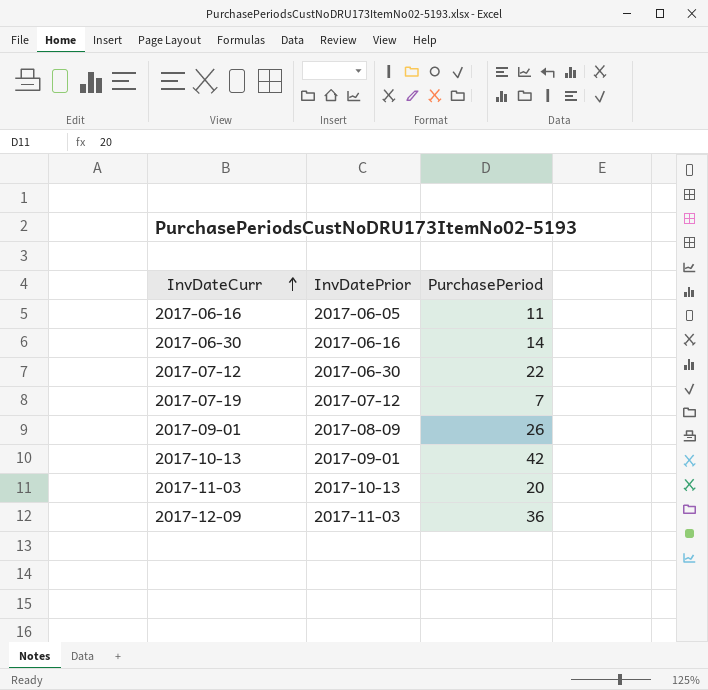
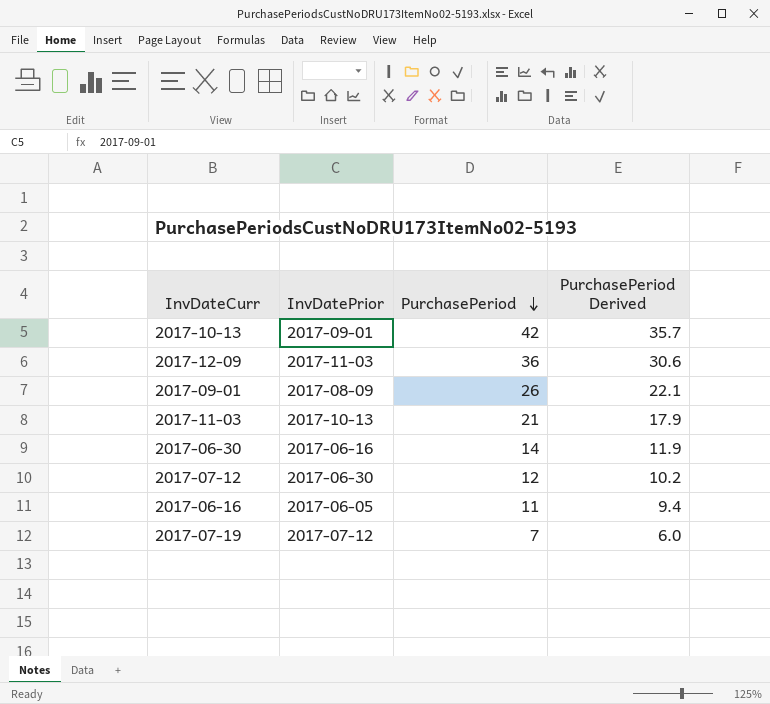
row order: InvDateCurr ascending -> PurchasePeriod descending
column PurchasePeriod Derived | formula: none -> [PurchasePeriod] * 0.85
2017-11-03 | PurchasePeriod: 20 -> 21
2017-07-12 | PurchasePeriod: 22 -> 12

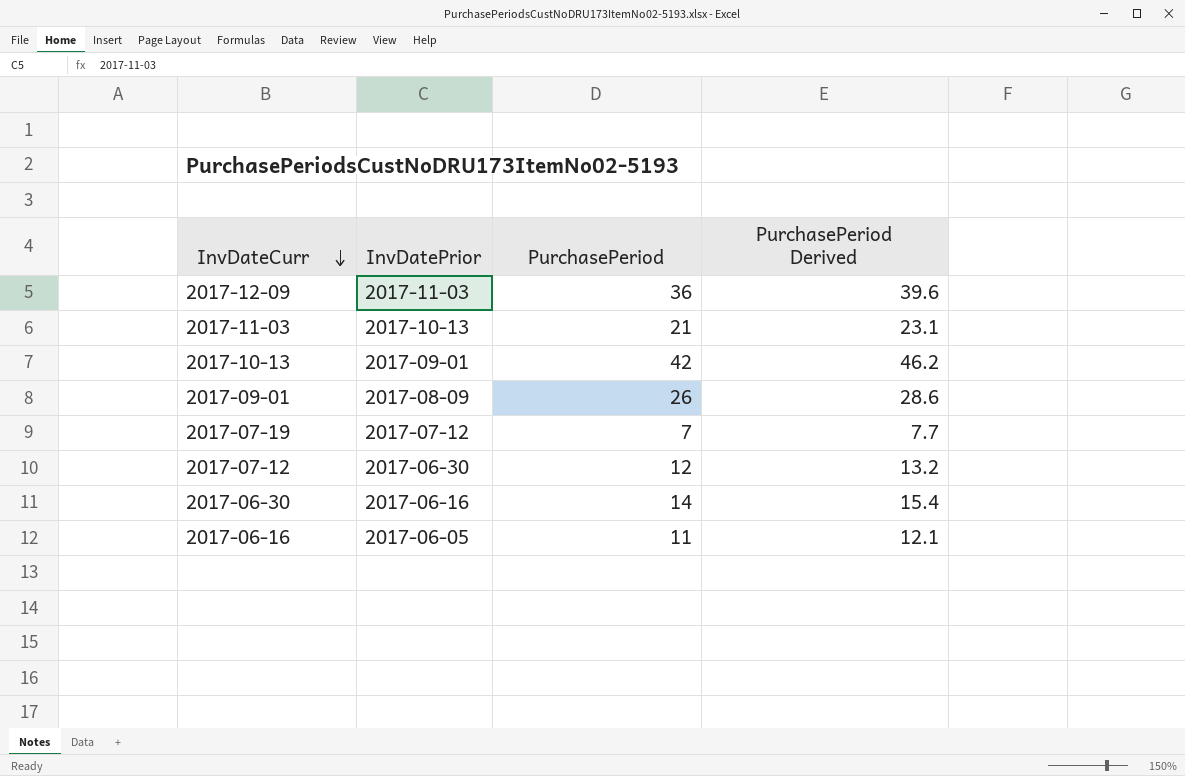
row order: PurchasePeriod descending -> InvDateCurr descending
column PurchasePeriod Derived | formula: [PurchasePeriod] * 0.85 -> [PurchasePeriod] * 1.1

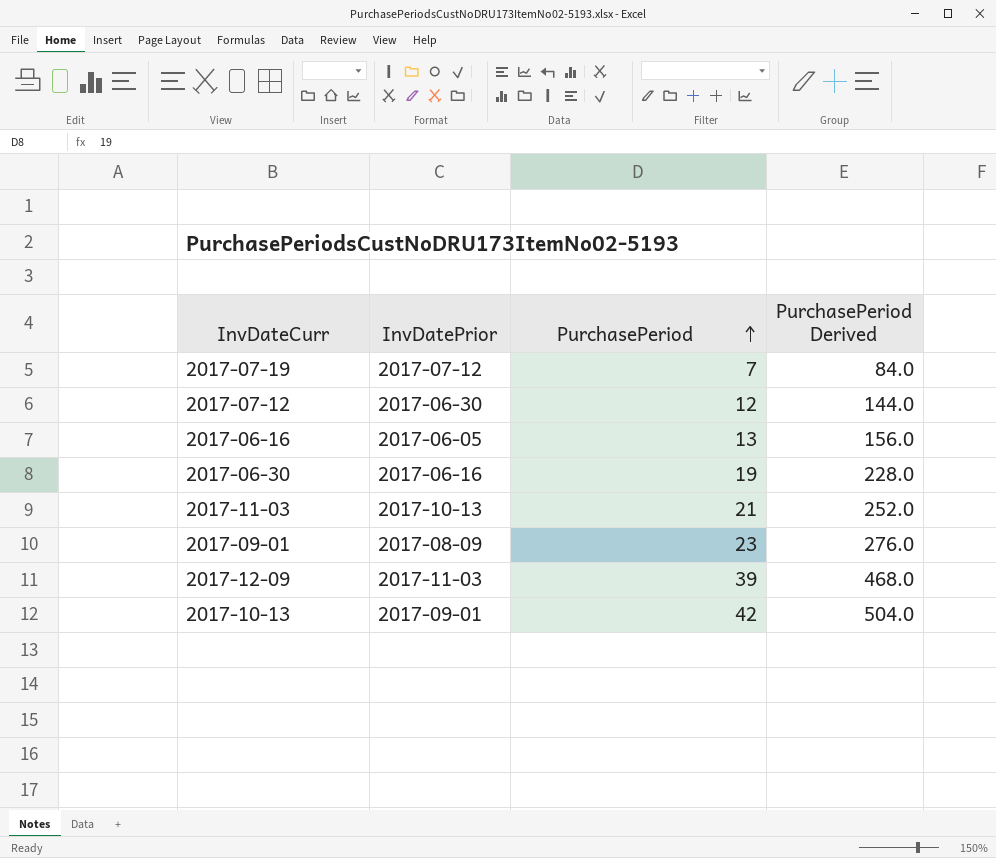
row order: InvDateCurr descending -> PurchasePeriod ascending
column PurchasePeriod Derived | formula: [PurchasePeriod] * 1.1 -> [PurchasePeriod] * 12
2017-06-16 | PurchasePeriod: 11 -> 13
2017-06-30 | PurchasePeriod: 14 -> 19
2017-09-01 | PurchasePeriod: 26 -> 23
2017-12-09 | PurchasePeriod: 36 -> 39

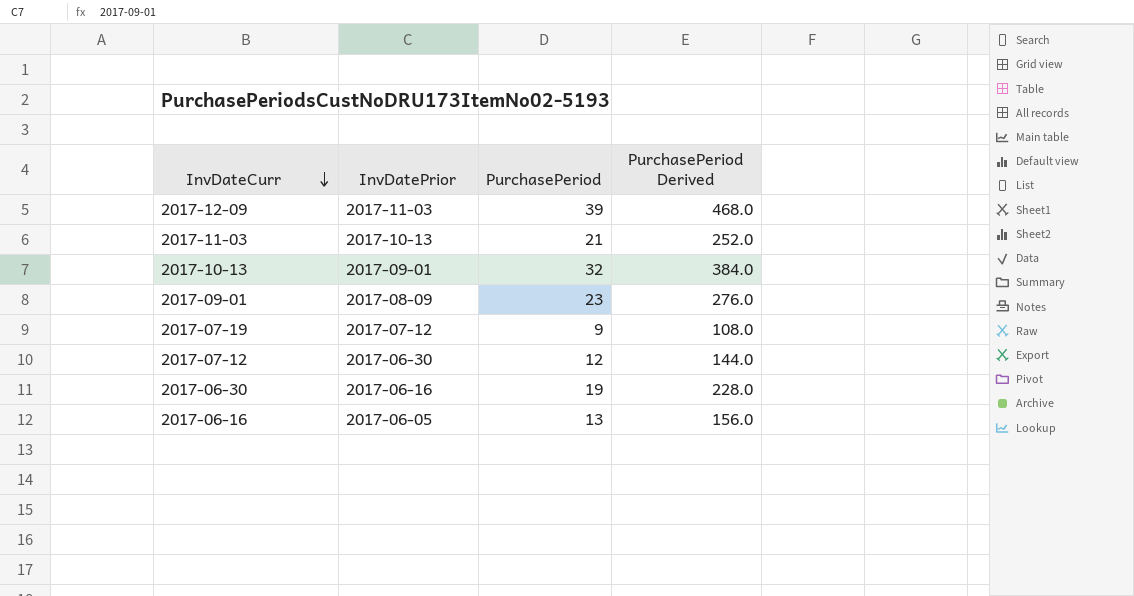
row order: PurchasePeriod ascending -> InvDateCurr descending
2017-10-13 | PurchasePeriod: 42 -> 32
2017-10-13 | PurchasePeriod Derived: 504.0 -> 384.0
2017-07-19 | PurchasePeriod: 7 -> 9
2017-07-19 | PurchasePeriod Derived: 84.0 -> 108.0

